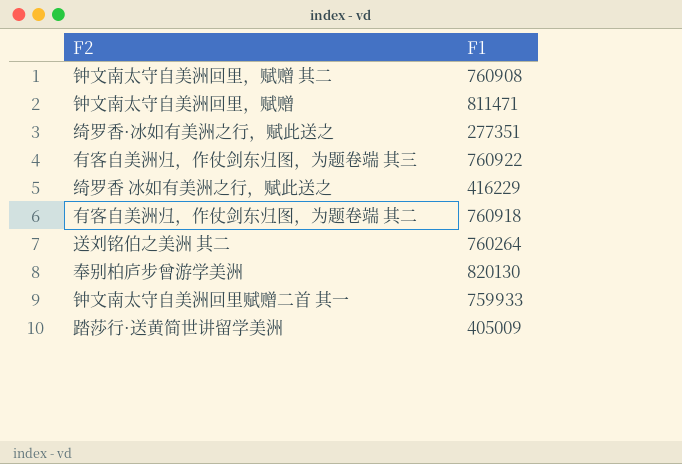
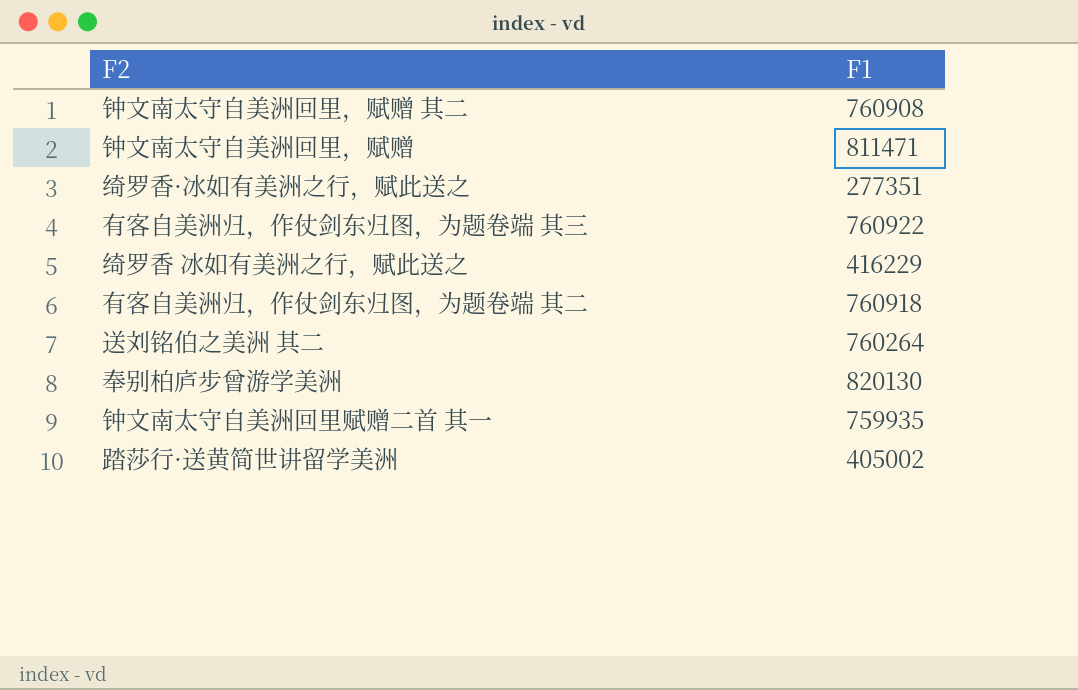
钟文南太守自美洲回里赋赠二首 其一 | F1: 759933 -> 759935
踏莎行·送黄简世讲留学美洲 | F1: 405009 -> 405002

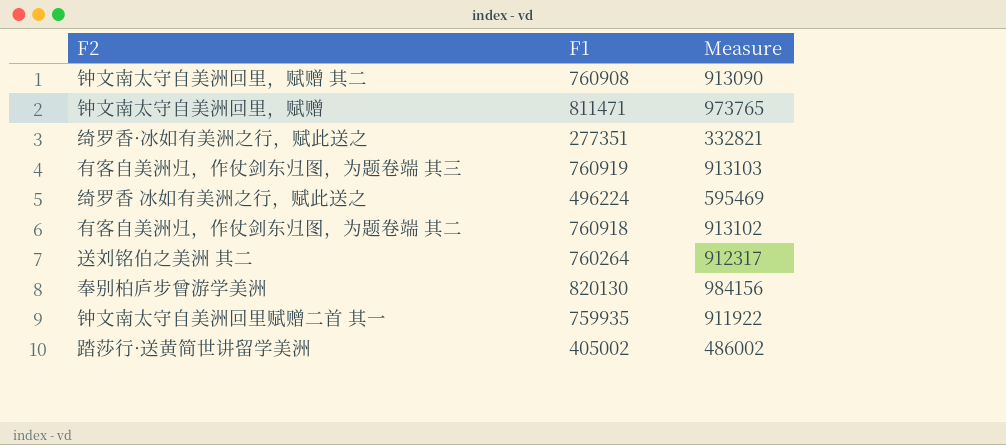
column Measure | formula: none -> [F1] * 1.2
有客自美洲归，作仗剑东归图，为题卷端 其三 | F1: 760922 -> 760919
绮罗香 冰如有美洲之行，赋此送之 | F1: 416229 -> 496224

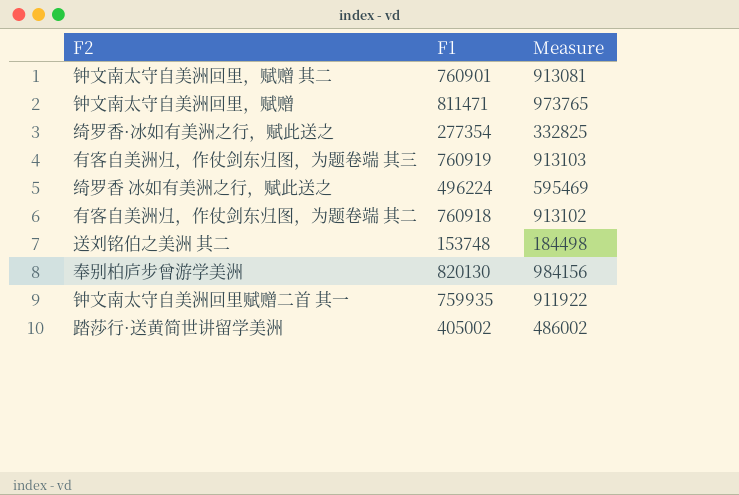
钟文南太守自美洲回里，赋赠 其二 | F1: 760908 -> 760901
钟文南太守自美洲回里，赋赠 其二 | Measure: 913090 -> 913081
绮罗香·冰如有美洲之行，赋此送之 | F1: 277351 -> 277354
绮罗香·冰如有美洲之行，赋此送之 | Measure: 332821 -> 332825
送刘铭伯之美洲 其二 | F1: 760264 -> 153748
送刘铭伯之美洲 其二 | Measure: 912317 -> 184498

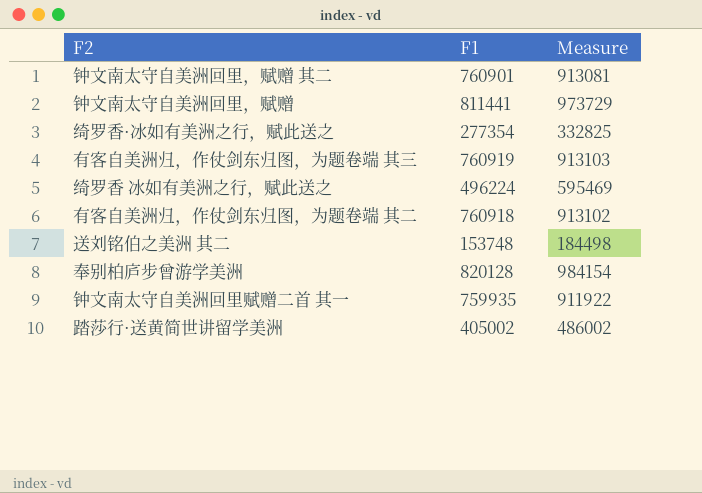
钟文南太守自美洲回里，赋赠 | F1: 811471 -> 811441
钟文南太守自美洲回里，赋赠 | Measure: 973765 -> 973729
奉别柏庐步曾游学美洲 | F1: 820130 -> 820128
奉别柏庐步曾游学美洲 | Measure: 984156 -> 984154

